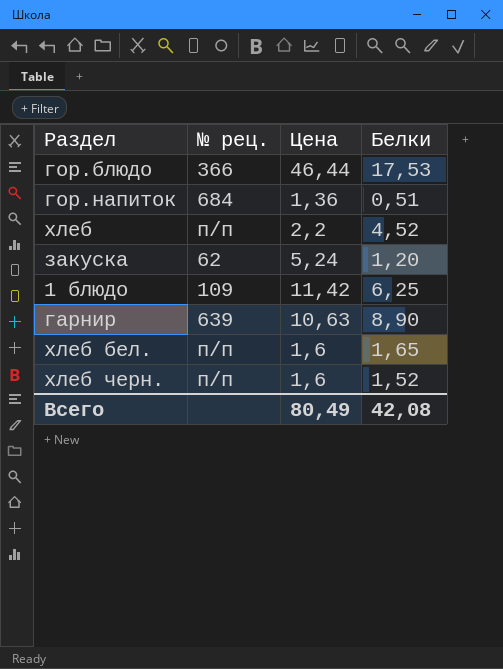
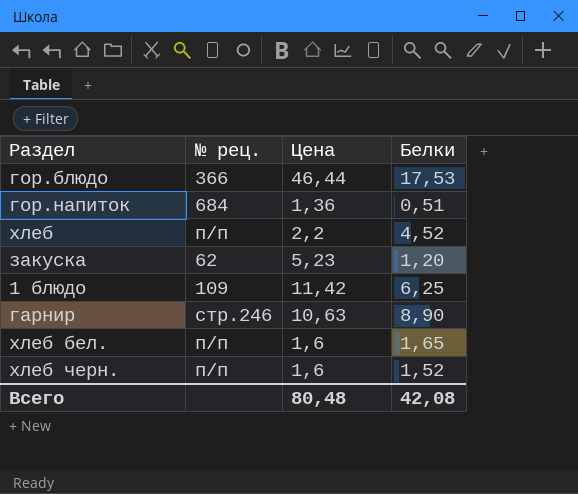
закуска | Цена: 5,24 -> 5,23
гарнир | № рец.: 639 -> стр.246
Всего | Цена: 80,49 -> 80,48

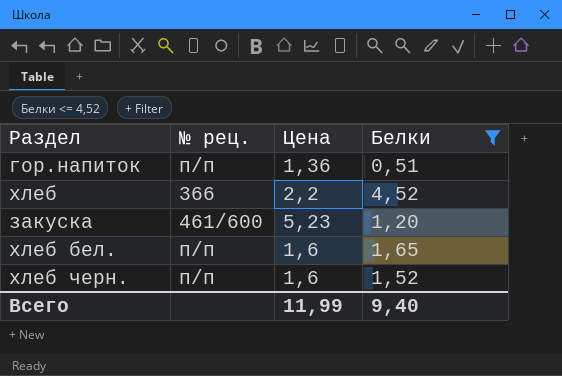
filter: none -> Белки <= 4,52
гор.напиток | № рец.: 684 -> п/п
хлеб | № рец.: п/п -> 366
закуска | № рец.: 62 -> 461/600
Всего | Цена: 80,48 -> 11,99
Всего | Белки: 42,08 -> 9,40

